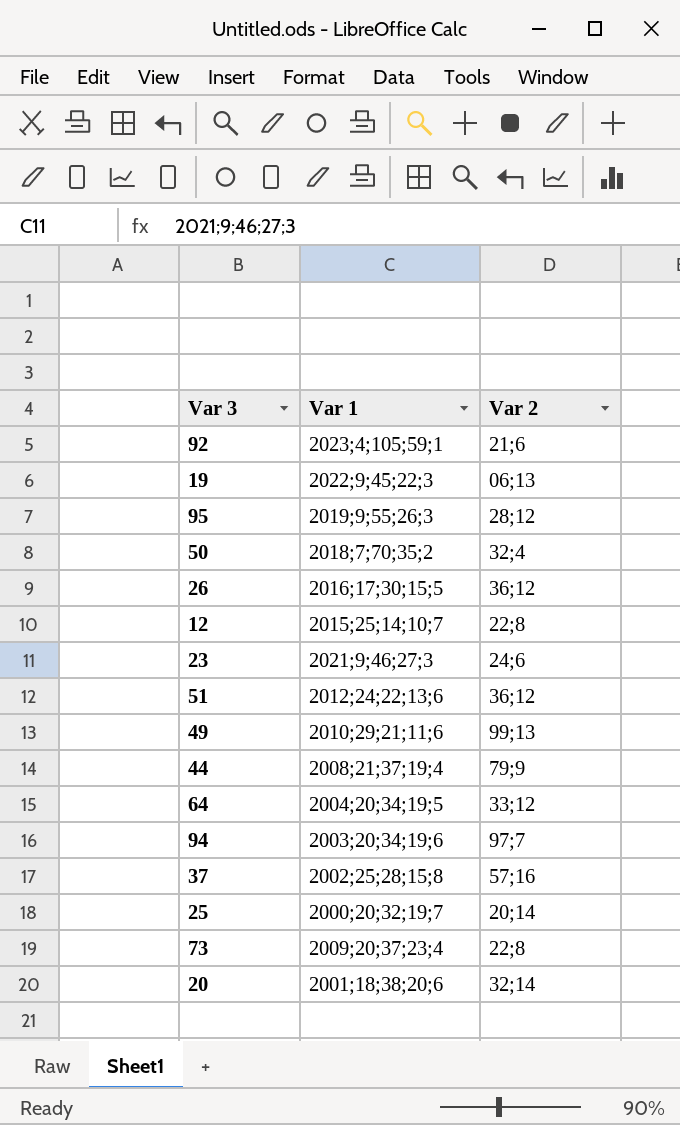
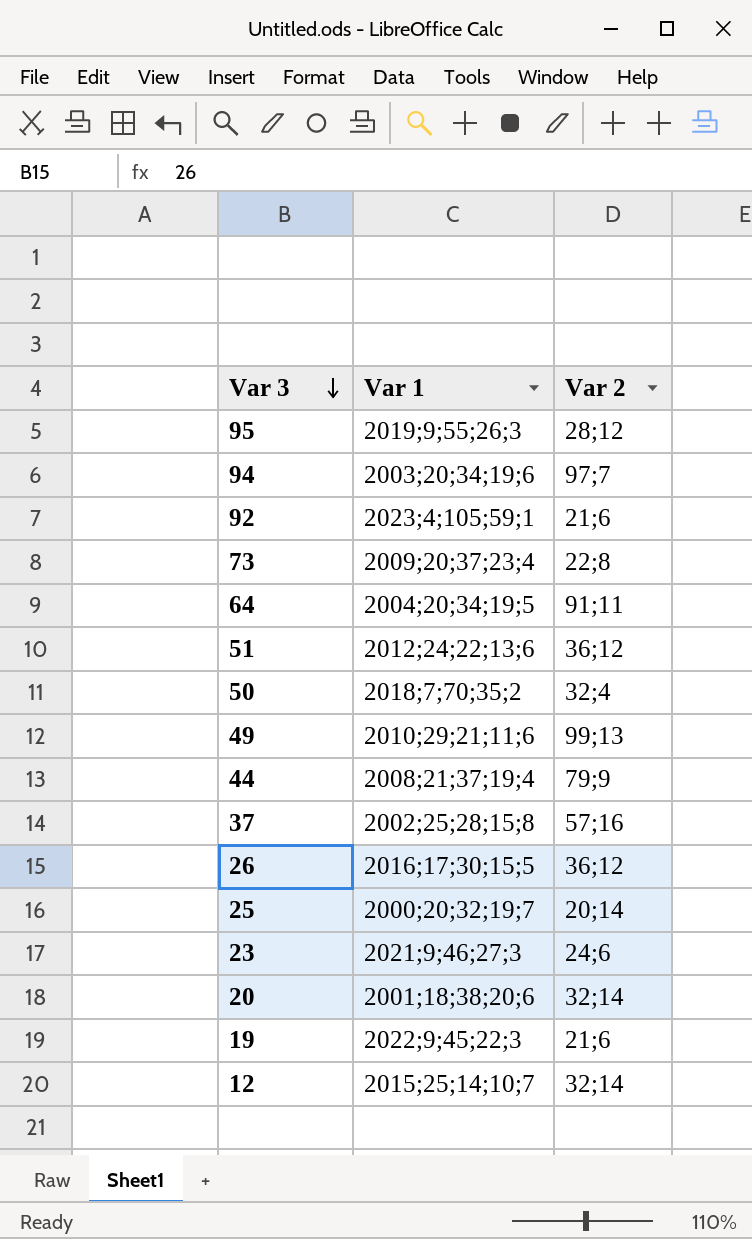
row order: none -> Var 3 descending
64 | Var 2: 33;12 -> 91;11
19 | Var 2: 06;13 -> 21;6
12 | Var 2: 22;8 -> 32;14

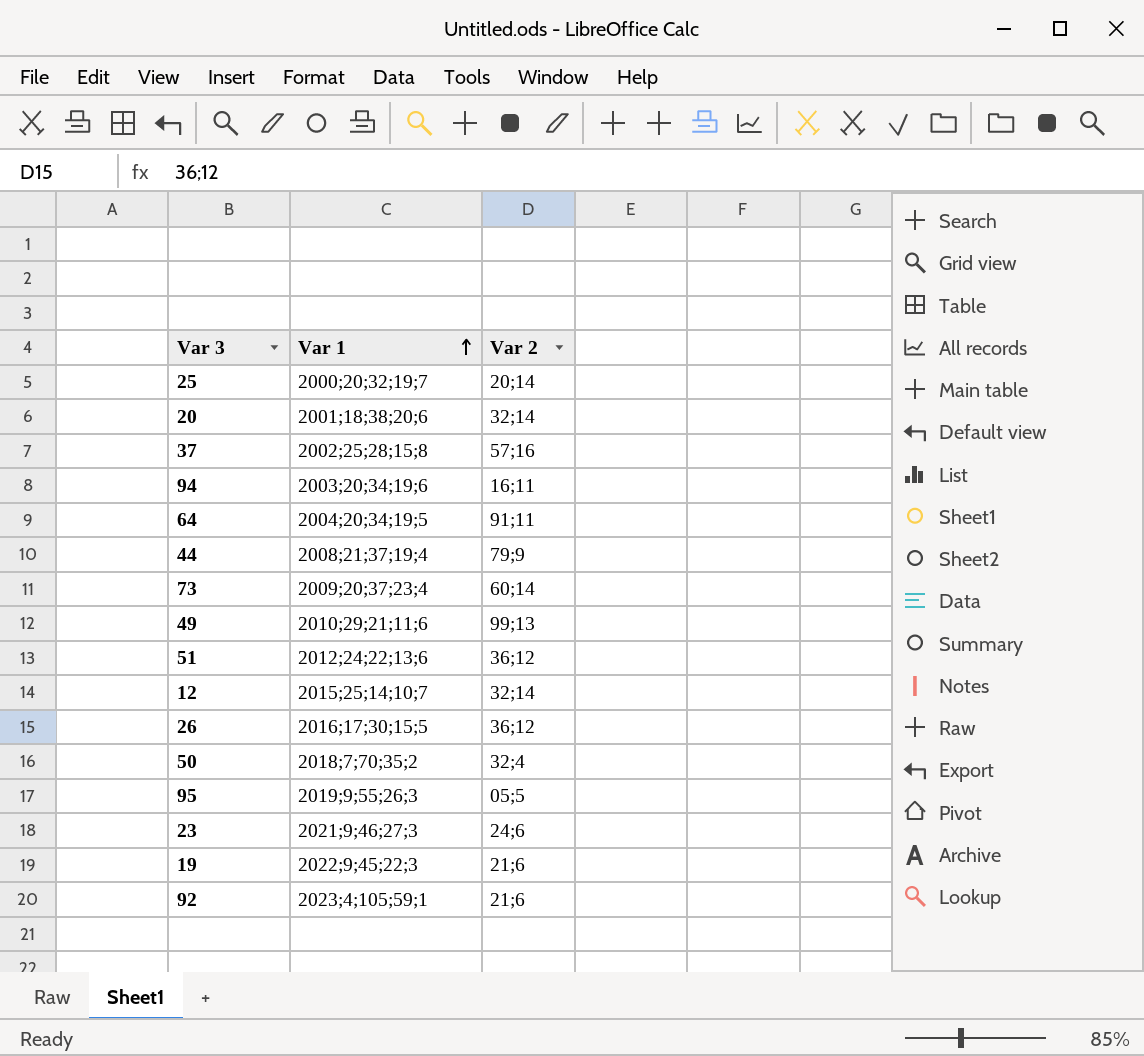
row order: Var 3 descending -> Var 1 ascending
94 | Var 2: 97;7 -> 16;11
73 | Var 2: 22;8 -> 60;14
95 | Var 2: 28;12 -> 05;5

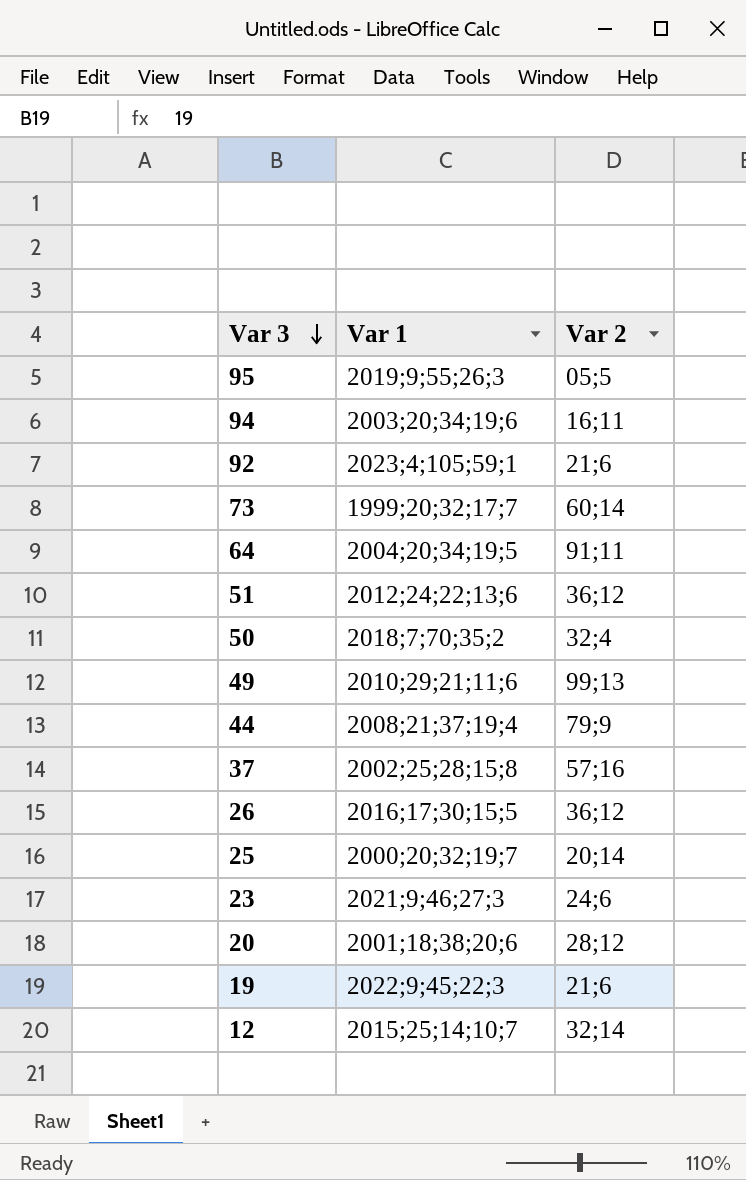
row order: Var 1 ascending -> Var 3 descending
73 | Var 1: 2009;20;37;23;4 -> 1999;20;32;17;7
20 | Var 2: 32;14 -> 28;12

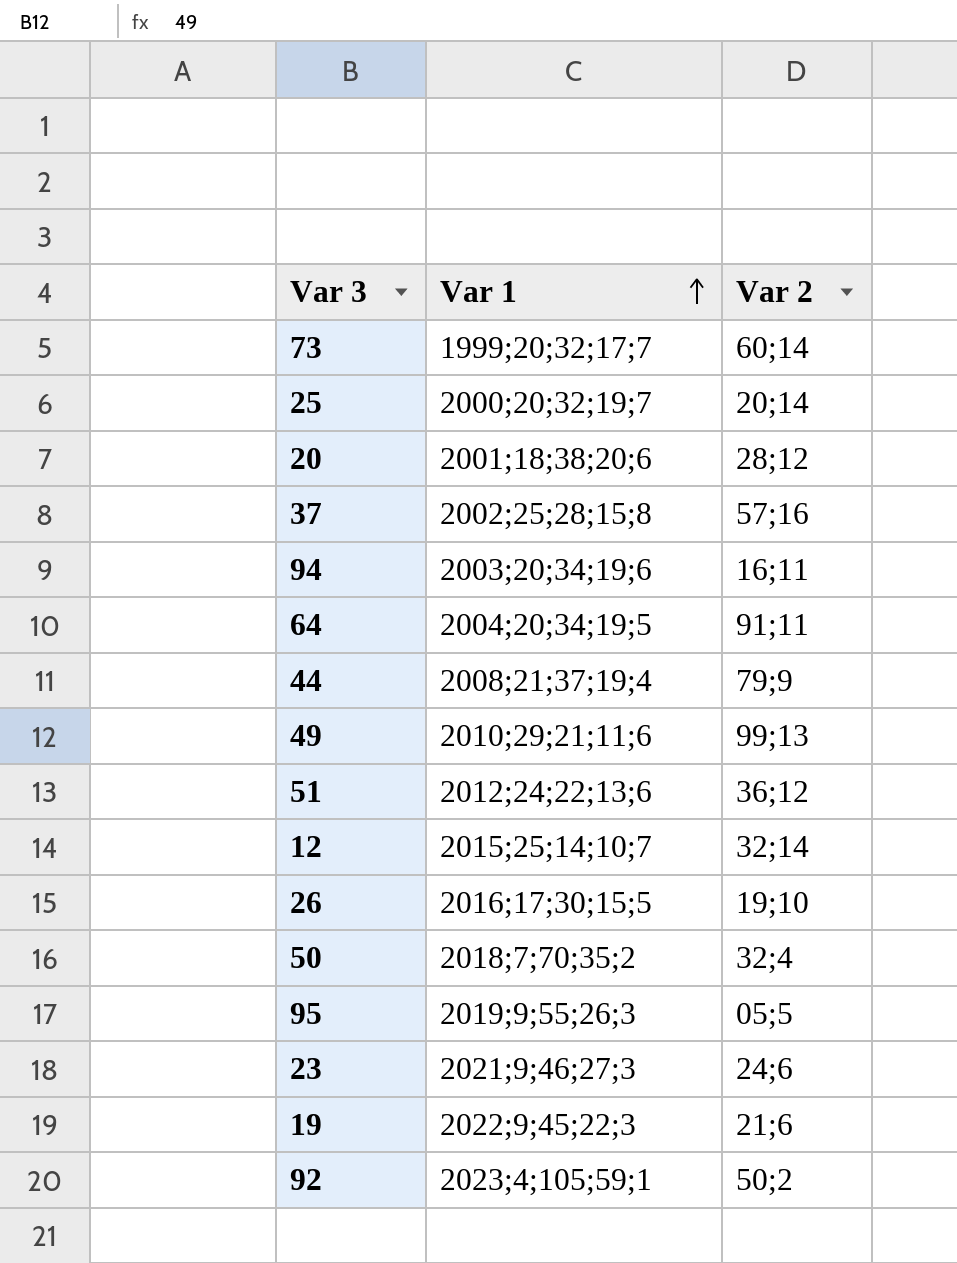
row order: Var 3 descending -> Var 1 ascending
26 | Var 2: 36;12 -> 19;10
92 | Var 2: 21;6 -> 50;2

